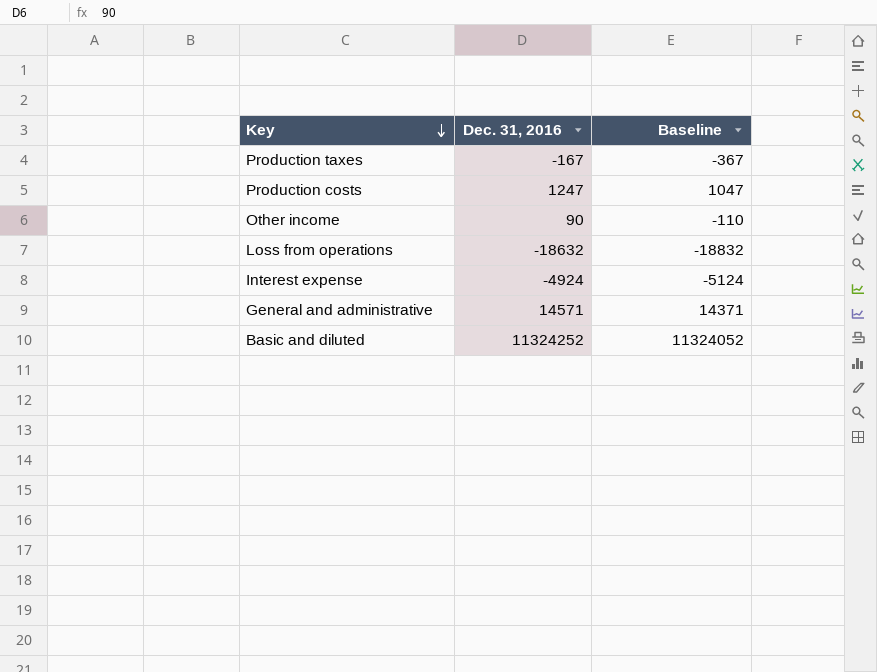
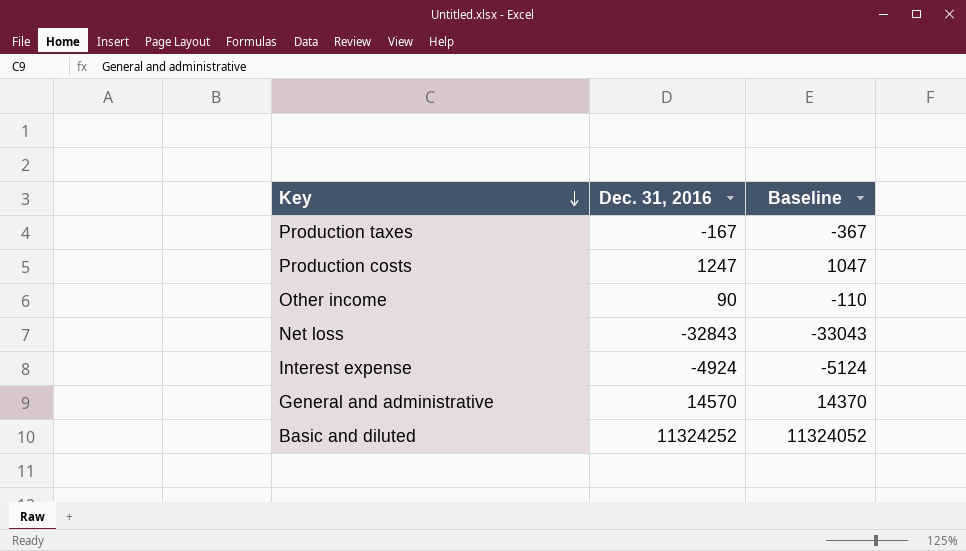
row Loss from operations: -18632 | -18832 -> none
row Net loss: none -> -32843 | -33043
General and administrative | Dec. 31, 2016: 14571 -> 14570
General and administrative | Baseline: 14371 -> 14370

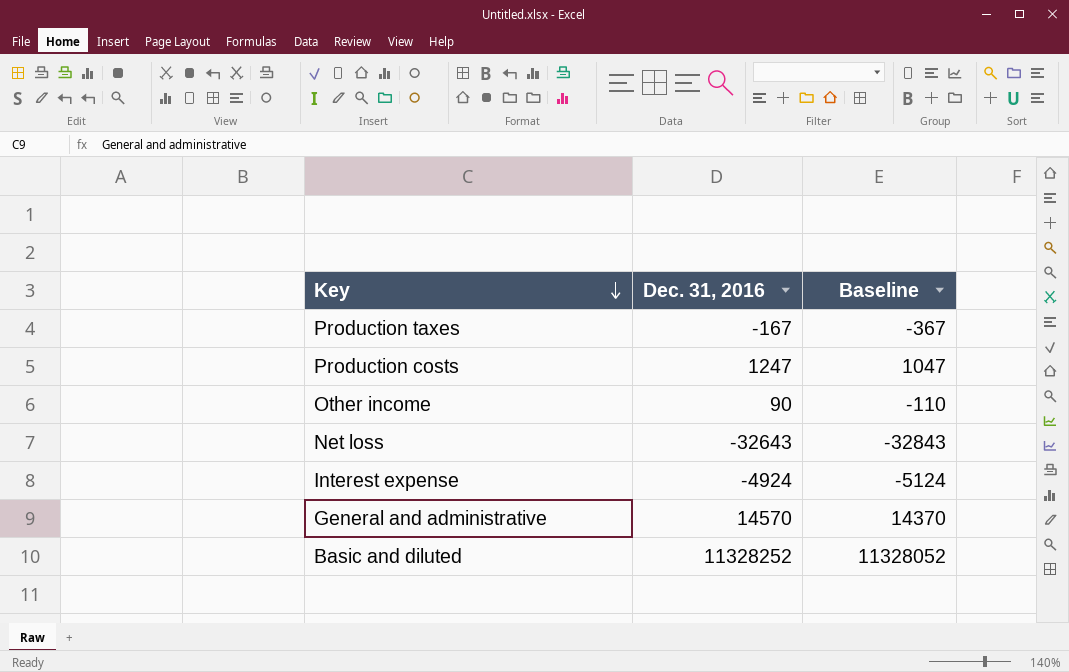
Net loss | Dec. 31, 2016: -32843 -> -32643
Net loss | Baseline: -33043 -> -32843
Basic and diluted | Dec. 31, 2016: 11324252 -> 11328252
Basic and diluted | Baseline: 11324052 -> 11328052

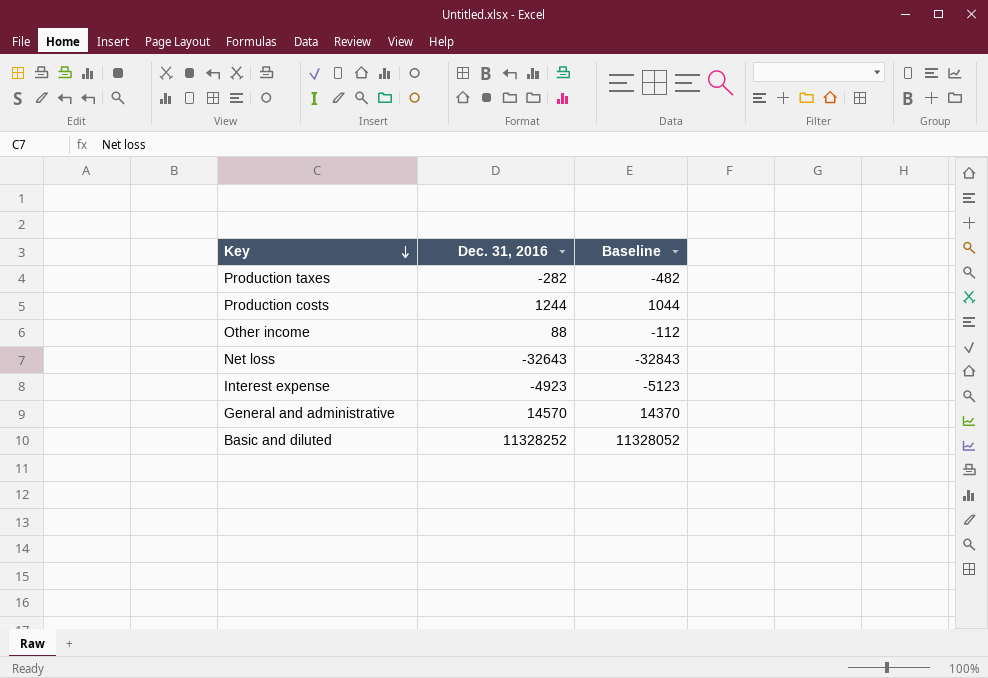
Production taxes | Dec. 31, 2016: -167 -> -282
Production taxes | Baseline: -367 -> -482
Production costs | Dec. 31, 2016: 1247 -> 1244
Production costs | Baseline: 1047 -> 1044
Other income | Dec. 31, 2016: 90 -> 88
Other income | Baseline: -110 -> -112
Interest expense | Dec. 31, 2016: -4924 -> -4923
Interest expense | Baseline: -5124 -> -5123

